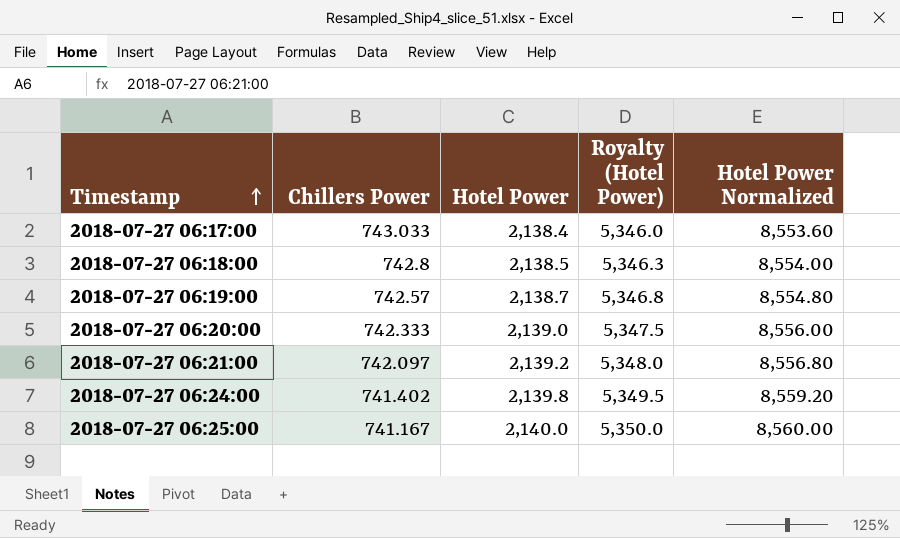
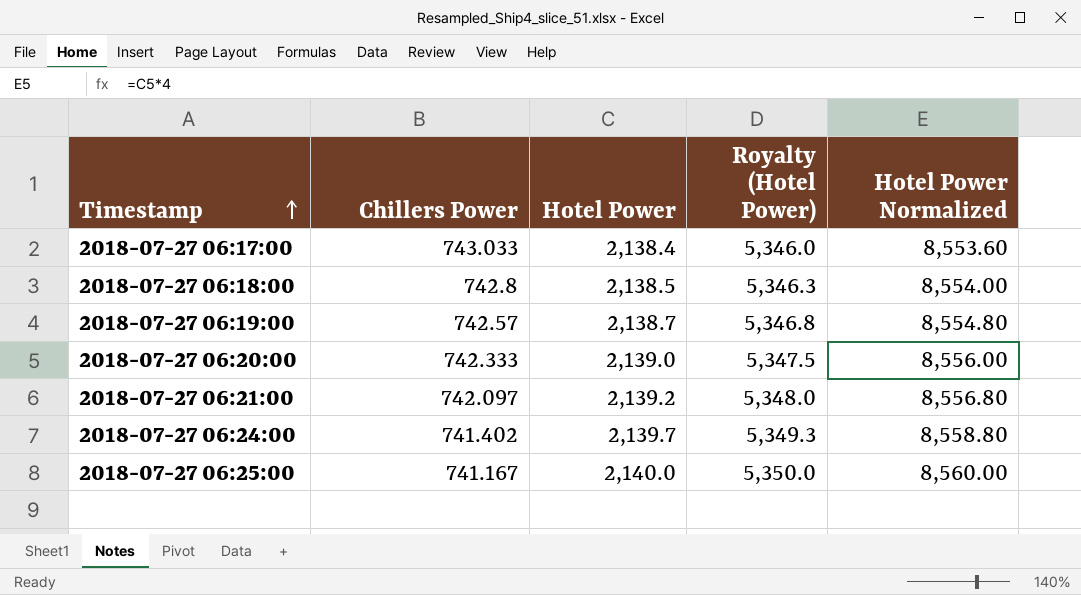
2018-07-27 06:24:00 | Hotel Power: 2,139.8 -> 2,139.7
2018-07-27 06:24:00 | Royalty (Hotel Power): 5,349.5 -> 5,349.3
2018-07-27 06:24:00 | Hotel Power Normalized: 8,559.20 -> 8,558.80

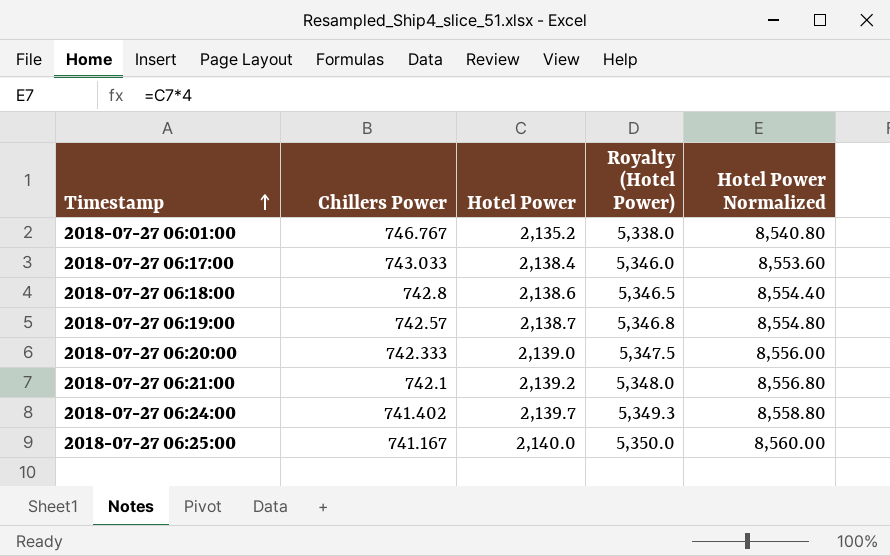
row 2018-07-27 06:01:00: none -> 746.767 | 2,135.2 | 5,338.0 | 8,540.80
2018-07-27 06:18:00 | Hotel Power: 2,138.5 -> 2,138.6
2018-07-27 06:18:00 | Royalty (Hotel Power): 5,346.3 -> 5,346.5
2018-07-27 06:18:00 | Hotel Power Normalized: 8,554.00 -> 8,554.40
2018-07-27 06:21:00 | Chillers Power: 742.097 -> 742.1

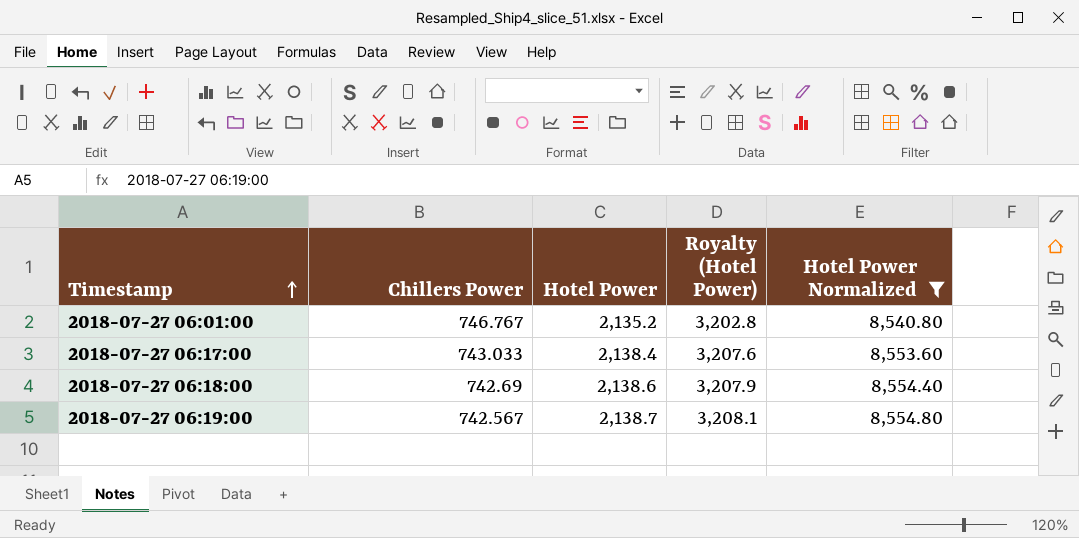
filter: none -> Hotel Power Normalized <= 8,554.80
column Royalty (Hotel Power) | formula: [Hotel Power] * 2.5 -> [Hotel Power] * 1.5
2018-07-27 06:18:00 | Chillers Power: 742.8 -> 742.69
2018-07-27 06:19:00 | Chillers Power: 742.57 -> 742.567

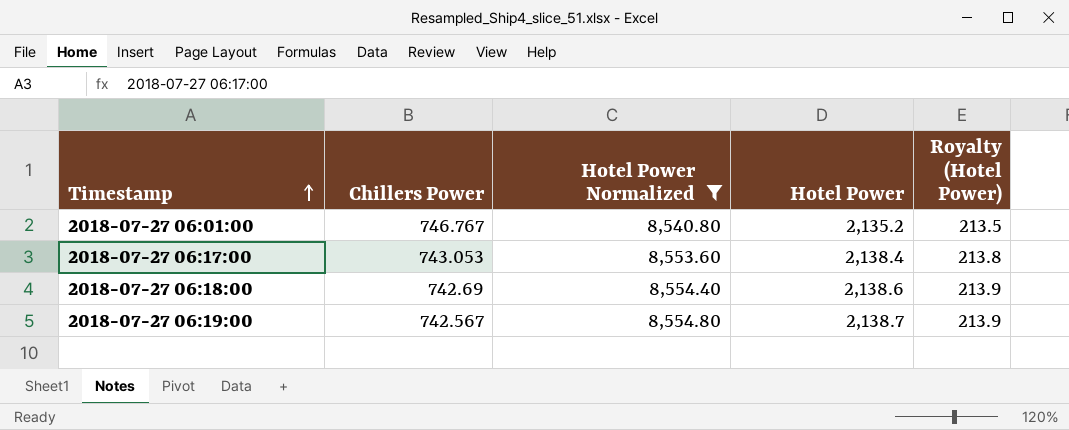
column Hotel Power Normalized | position: 5 -> 3
column Royalty (Hotel Power) | formula: [Hotel Power] * 1.5 -> [Hotel Power] * 0.1
2018-07-27 06:17:00 | Chillers Power: 743.033 -> 743.053

